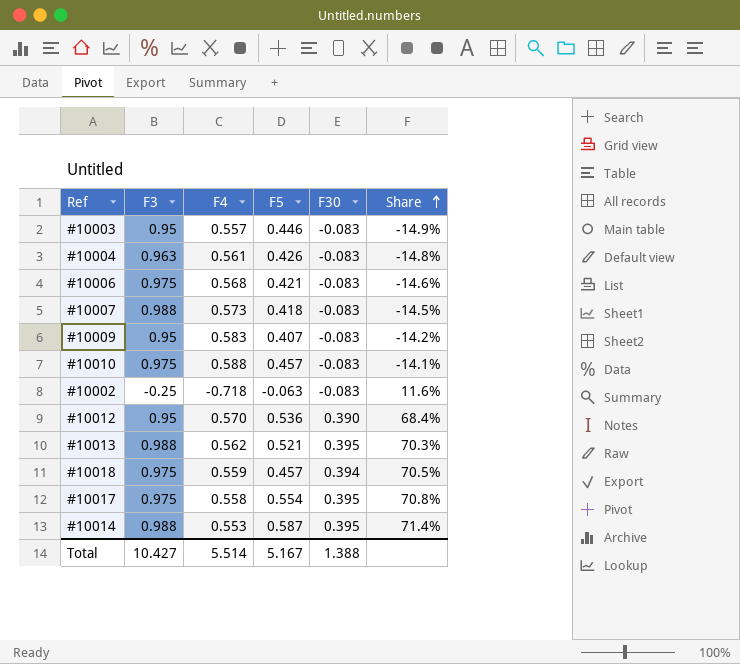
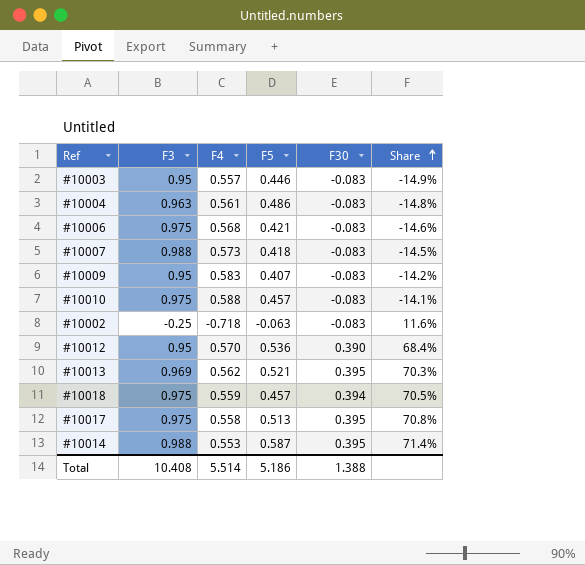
#10004 | F5: 0.426 -> 0.486
#10013 | F3: 0.988 -> 0.969
#10017 | F5: 0.554 -> 0.513
Total | F3: 10.427 -> 10.408
Total | F5: 5.167 -> 5.186

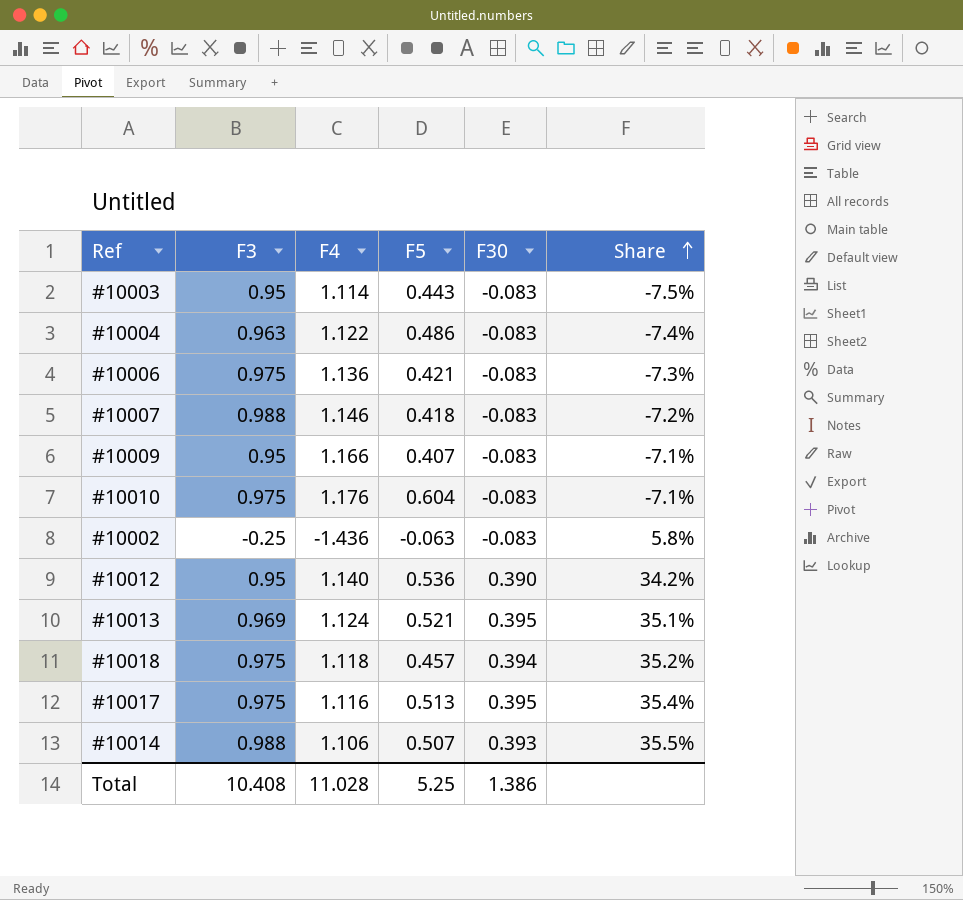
#10003 | F4: 0.557 -> 1.114
#10003 | F5: 0.446 -> 0.443
#10003 | Share: -14.9% -> -7.5%
#10004 | F4: 0.561 -> 1.122
#10004 | Share: -14.8% -> -7.4%
#10006 | F4: 0.568 -> 1.136
#10006 | Share: -14.6% -> -7.3%
#10007 | F4: 0.573 -> 1.146
#10007 | Share: -14.5% -> -7.2%
#10009 | F4: 0.583 -> 1.166
#10009 | Share: -14.2% -> -7.1%
#10010 | F4: 0.588 -> 1.176
#10010 | F5: 0.457 -> 0.604
#10010 | Share: -14.1% -> -7.1%
#10002 | F4: -0.718 -> -1.436
#10002 | Share: 11.6% -> 5.8%
#10012 | F4: 0.570 -> 1.140
#10012 | Share: 68.4% -> 34.2%
#10013 | F4: 0.562 -> 1.124
#10013 | Share: 70.3% -> 35.1%
#10018 | F4: 0.559 -> 1.118
#10018 | Share: 70.5% -> 35.2%
#10017 | F4: 0.558 -> 1.116
#10017 | Share: 70.8% -> 35.4%
#10014 | F4: 0.553 -> 1.106
#10014 | F5: 0.587 -> 0.507
#10014 | F30: 0.395 -> 0.393
#10014 | Share: 71.4% -> 35.5%
Total | F4: 5.514 -> 11.028
Total | F5: 5.186 -> 5.25
Total | F30: 1.388 -> 1.386

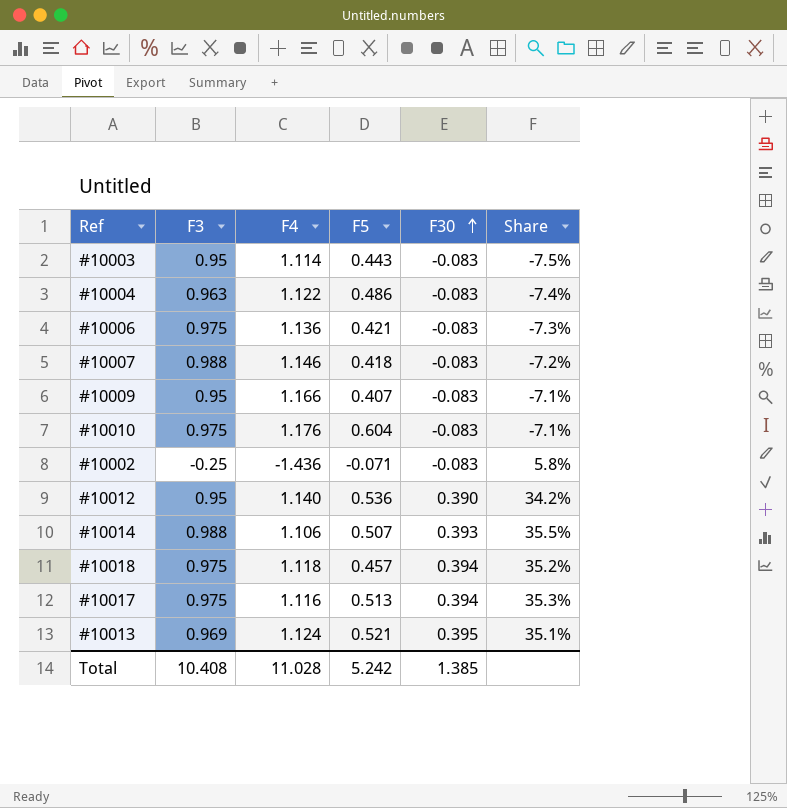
row order: Share ascending -> F30 ascending
#10002 | F5: -0.063 -> -0.071
#10017 | F30: 0.395 -> 0.394
#10017 | Share: 35.4% -> 35.3%
Total | F5: 5.25 -> 5.242
Total | F30: 1.386 -> 1.385

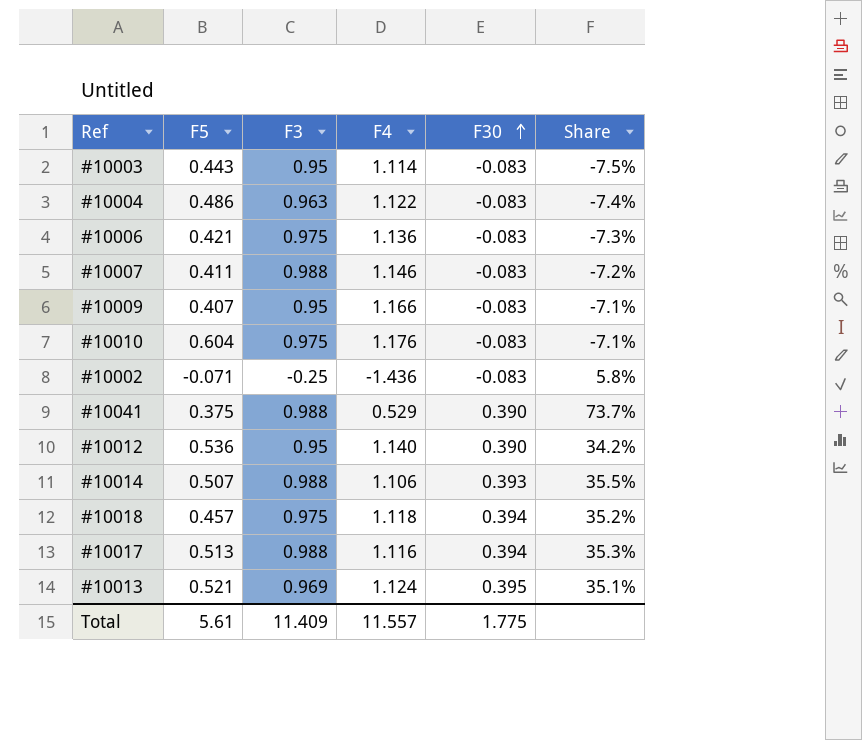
column F5 | position: 4 -> 2
#10007 | F5: 0.418 -> 0.411
row #10041: none -> 0.375 | 0.988 | 0.529 | 0.390 | 73.7%
#10017 | F3: 0.975 -> 0.988
Total | F5: 5.242 -> 5.61
Total | F3: 10.408 -> 11.409
Total | F4: 11.028 -> 11.557
Total | F30: 1.385 -> 1.775

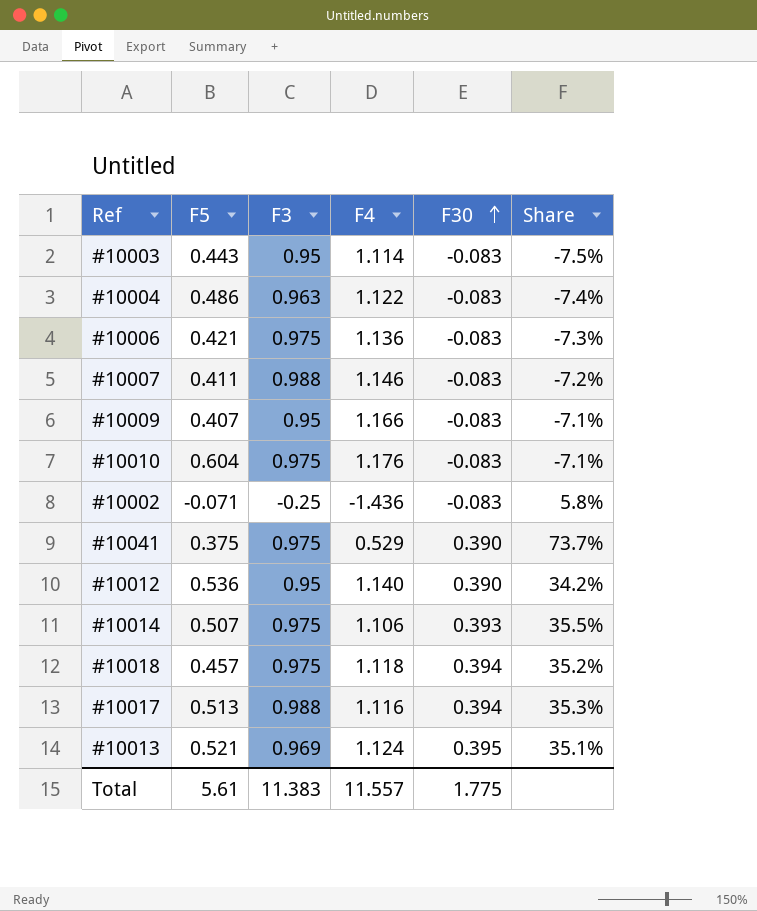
#10041 | F3: 0.988 -> 0.975
#10014 | F3: 0.988 -> 0.975
Total | F3: 11.409 -> 11.383

